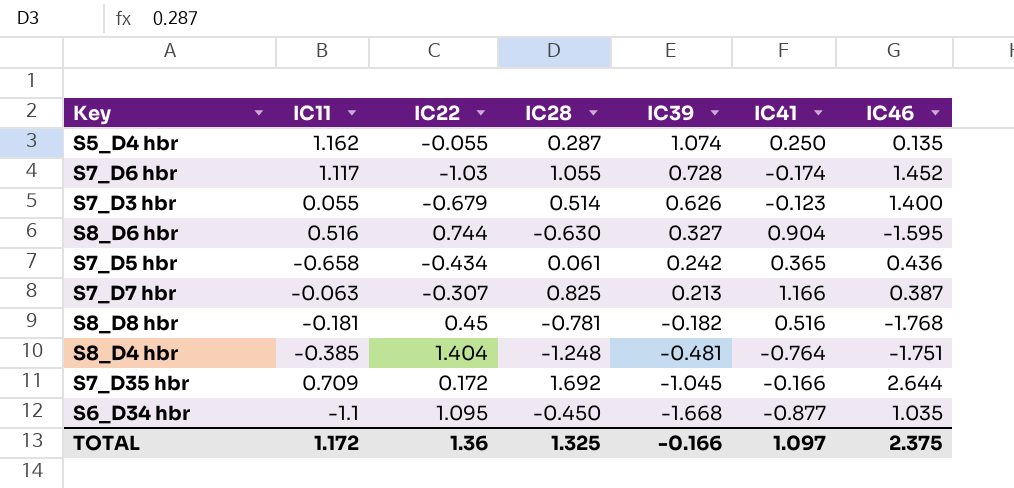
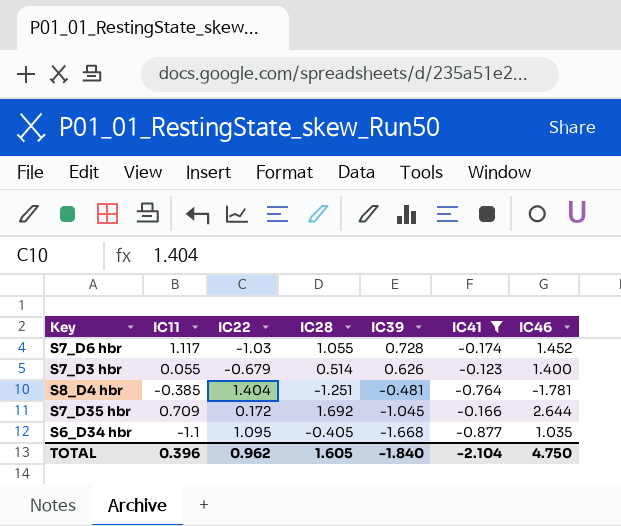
filter: none -> IC41 <= -0.123
S8_D4 hbr | IC28: -1.248 -> -1.251
S8_D4 hbr | IC46: -1.751 -> -1.781
S6_D34 hbr | IC28: -0.450 -> -0.405
TOTAL | IC11: 1.172 -> 0.396
TOTAL | IC22: 1.36 -> 0.962
TOTAL | IC28: 1.325 -> 1.605
TOTAL | IC39: -0.166 -> -1.840
TOTAL | IC41: 1.097 -> -2.104
TOTAL | IC46: 2.375 -> 4.750

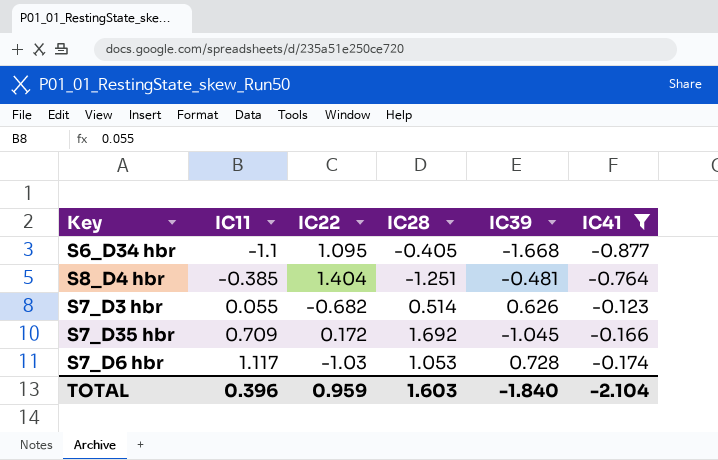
row order: IC39 descending -> IC11 ascending
column IC46 | position: 7 -> none
S7_D3 hbr | IC22: -0.679 -> -0.682
S7_D6 hbr | IC28: 1.055 -> 1.053
TOTAL | IC22: 0.962 -> 0.959
TOTAL | IC28: 1.605 -> 1.603

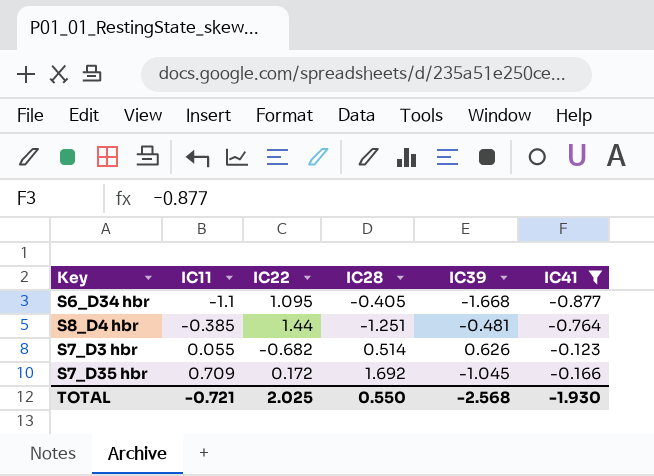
row S7_D6 hbr: 1.117 | -1.03 | 1.053 | 0.728 | -0.174 -> none
S8_D4 hbr | IC22: 1.404 -> 1.44
TOTAL | IC11: 0.396 -> -0.721
TOTAL | IC22: 0.959 -> 2.025
TOTAL | IC28: 1.603 -> 0.550
TOTAL | IC39: -1.840 -> -2.568
TOTAL | IC41: -2.104 -> -1.930

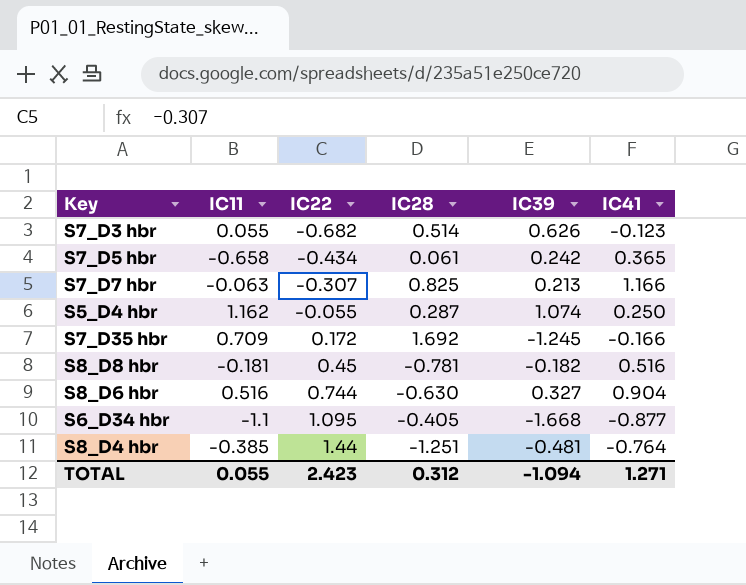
filter: IC41 <= -0.123 -> none
row order: IC11 ascending -> IC22 ascending
S7_D35 hbr | IC39: -1.045 -> -1.245
TOTAL | IC11: -0.721 -> 0.055
TOTAL | IC22: 2.025 -> 2.423
TOTAL | IC28: 0.550 -> 0.312
TOTAL | IC39: -2.568 -> -1.094
TOTAL | IC41: -1.930 -> 1.271

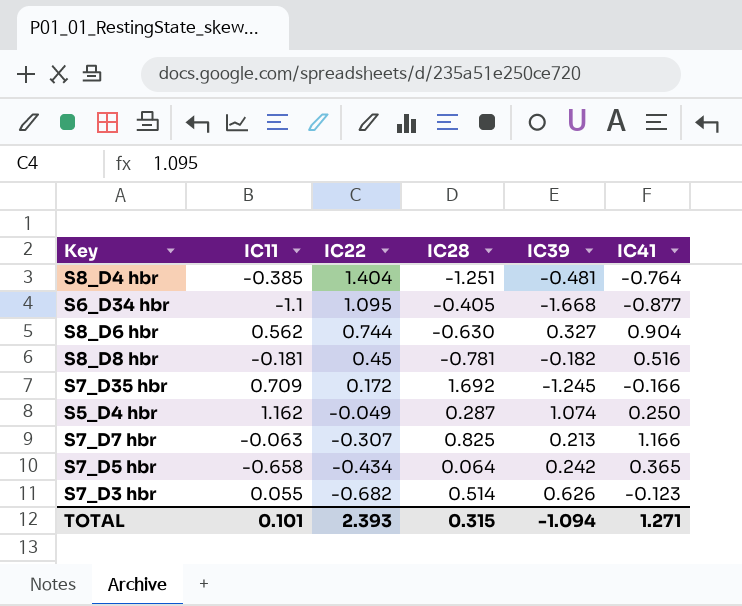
row order: IC22 ascending -> IC22 descending
S8_D4 hbr | IC22: 1.44 -> 1.404
S8_D6 hbr | IC11: 0.516 -> 0.562
S5_D4 hbr | IC22: -0.055 -> -0.049
S7_D5 hbr | IC28: 0.061 -> 0.064
TOTAL | IC11: 0.055 -> 0.101
TOTAL | IC22: 2.423 -> 2.393
TOTAL | IC28: 0.312 -> 0.315

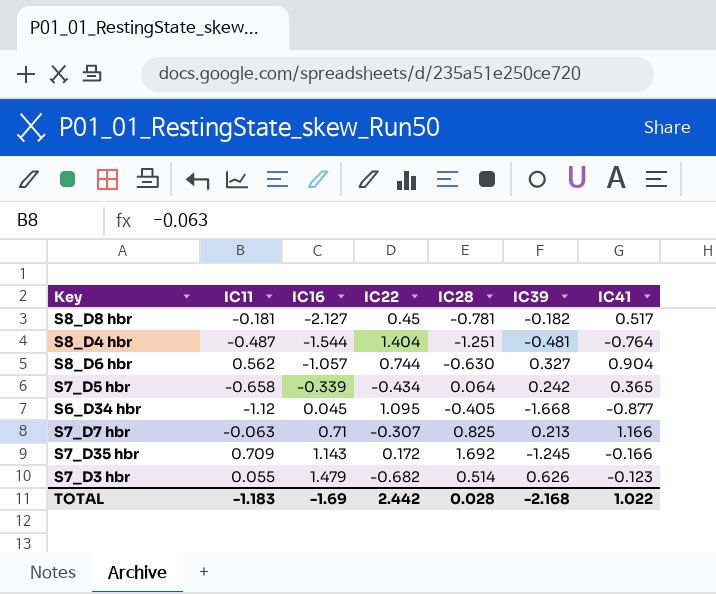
row order: IC22 descending -> IC16 ascending
column IC16 | position: none -> 3
row S5_D4 hbr: 1.162 | -0.049 | 0.287 | 1.074 | 0.250 -> none
S8_D8 hbr | IC41: 0.516 -> 0.517
S8_D4 hbr | IC11: -0.385 -> -0.487
S6_D34 hbr | IC11: -1.1 -> -1.12
TOTAL | IC11: 0.101 -> -1.183
TOTAL | IC22: 2.393 -> 2.442
TOTAL | IC28: 0.315 -> 0.028
TOTAL | IC39: -1.094 -> -2.168
TOTAL | IC41: 1.271 -> 1.022

